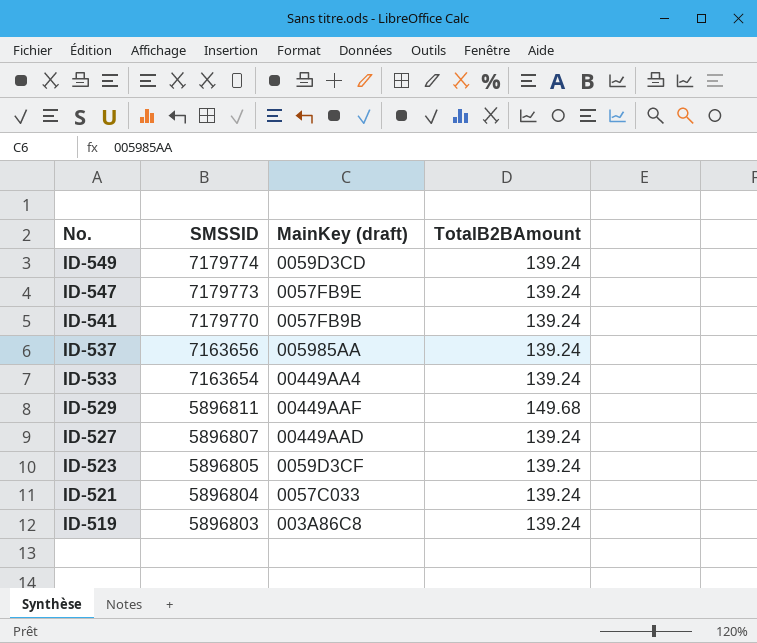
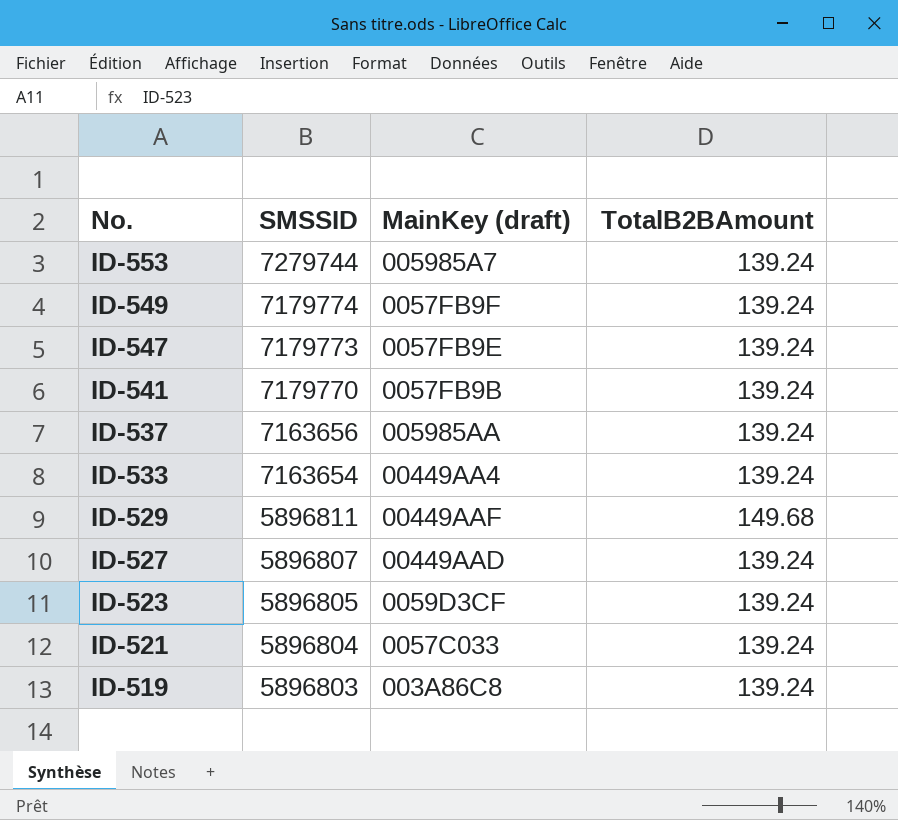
row ID-553: none -> 7279744 | 005985A7 | 139.24
ID-549 | MainKey (draft): 0059D3CD -> 0057FB9F

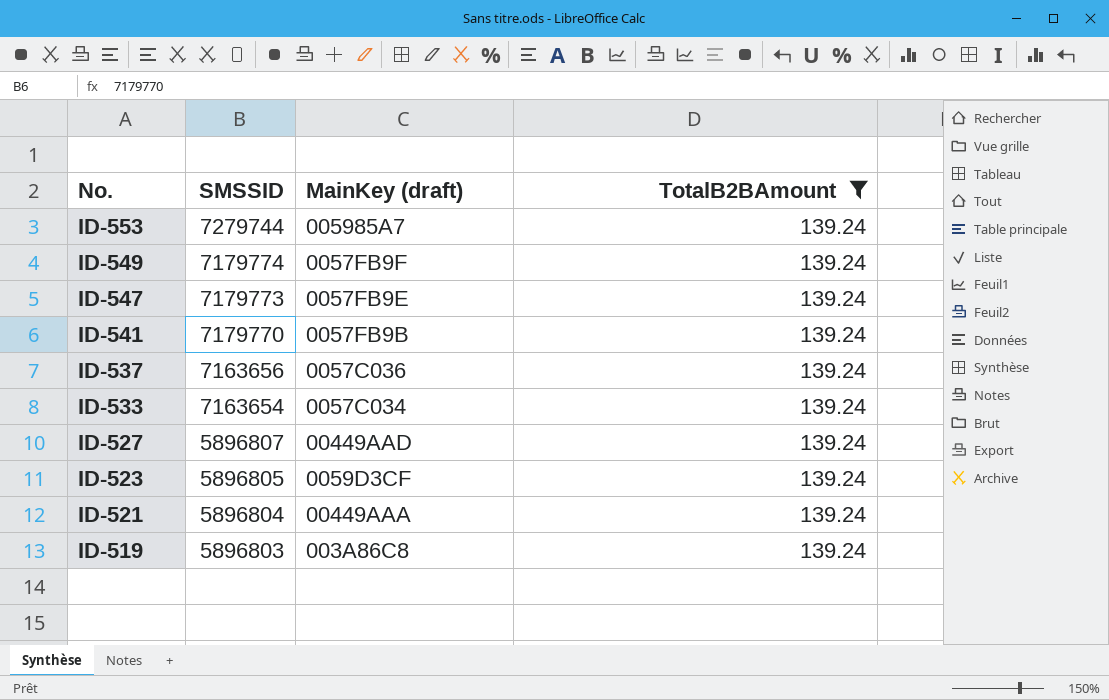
filter: none -> TotalB2BAmount = 139.24
ID-537 | MainKey (draft): 005985AA -> 0057C036
ID-533 | MainKey (draft): 00449AA4 -> 0057C034
ID-521 | MainKey (draft): 0057C033 -> 00449AAA

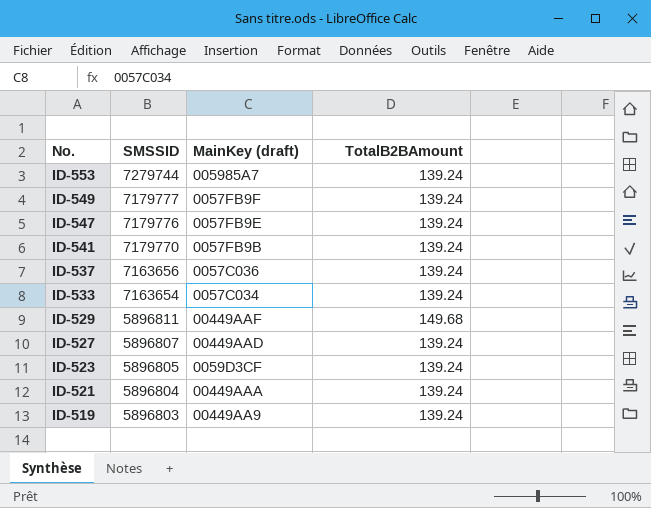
filter: TotalB2BAmount = 139.24 -> none
ID-549 | SMSSID: 7179774 -> 7179777
ID-547 | SMSSID: 7179773 -> 7179776
ID-519 | MainKey (draft): 003A86C8 -> 00449AA9

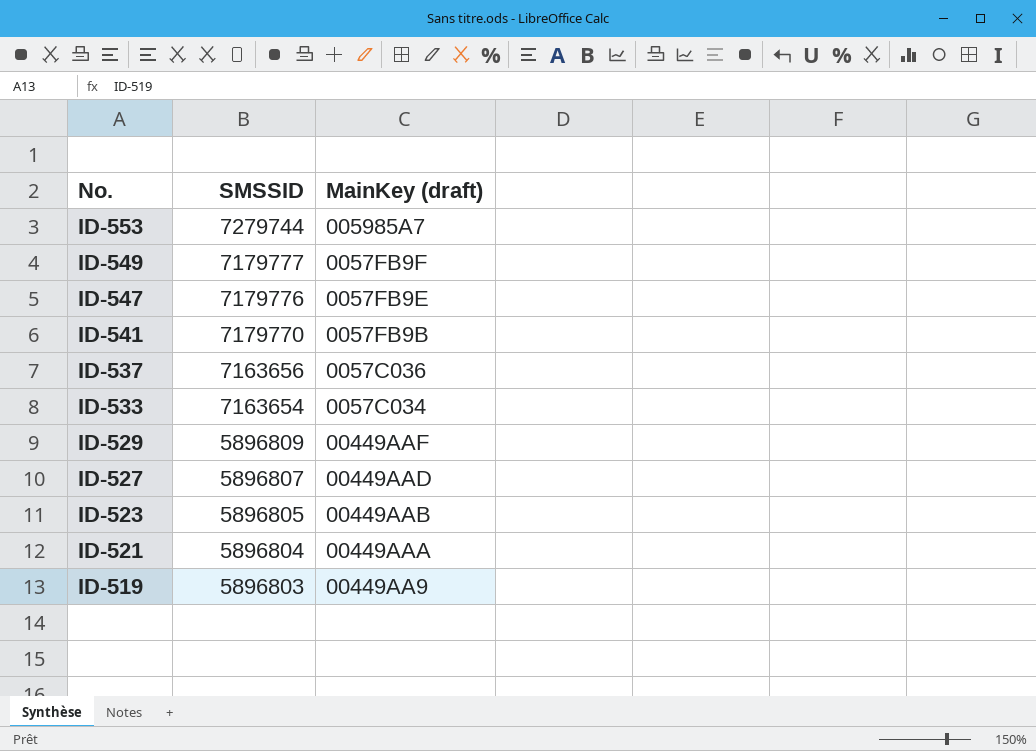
column TotalB2BAmount | position: 4 -> none
ID-529 | SMSSID: 5896811 -> 5896809
ID-523 | MainKey (draft): 0059D3CF -> 00449AAB

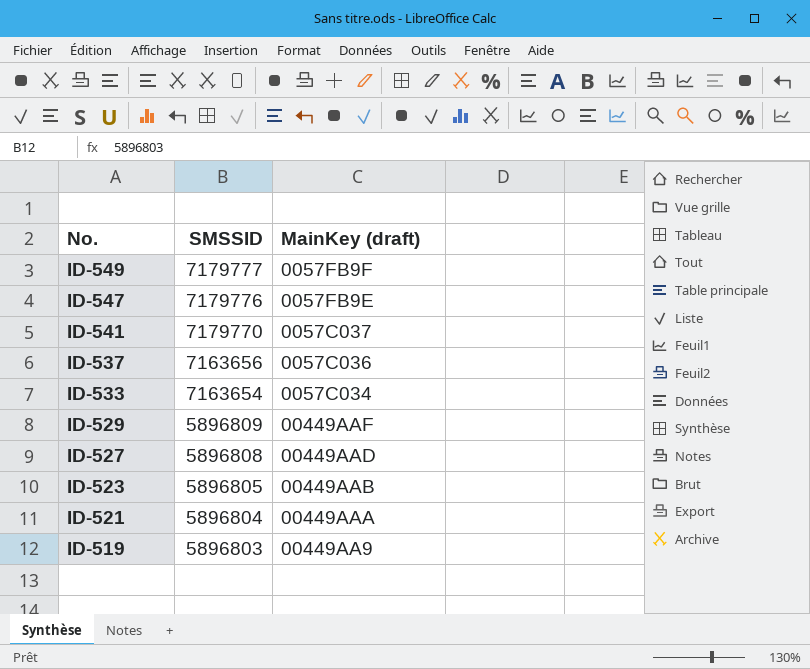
row ID-553: 7279744 | 005985A7 -> none
ID-541 | MainKey (draft): 0057FB9B -> 0057C037
ID-527 | SMSSID: 5896807 -> 5896808

